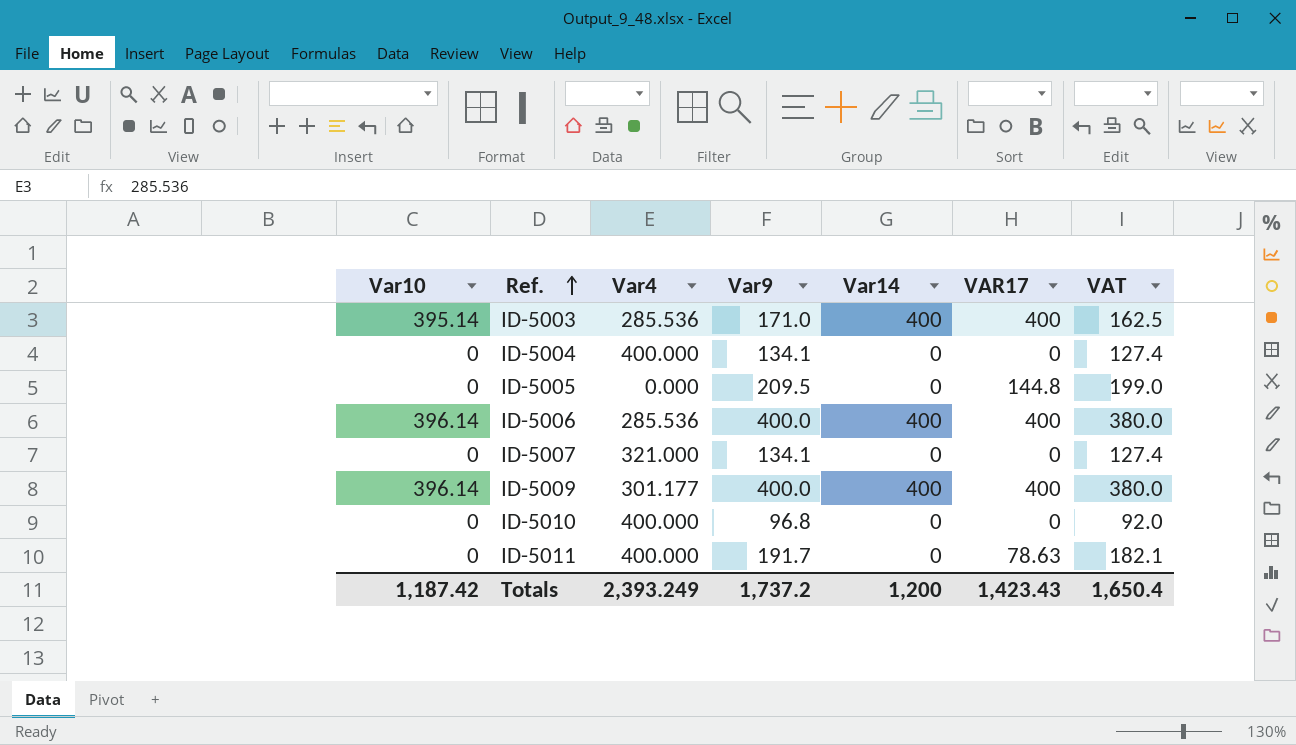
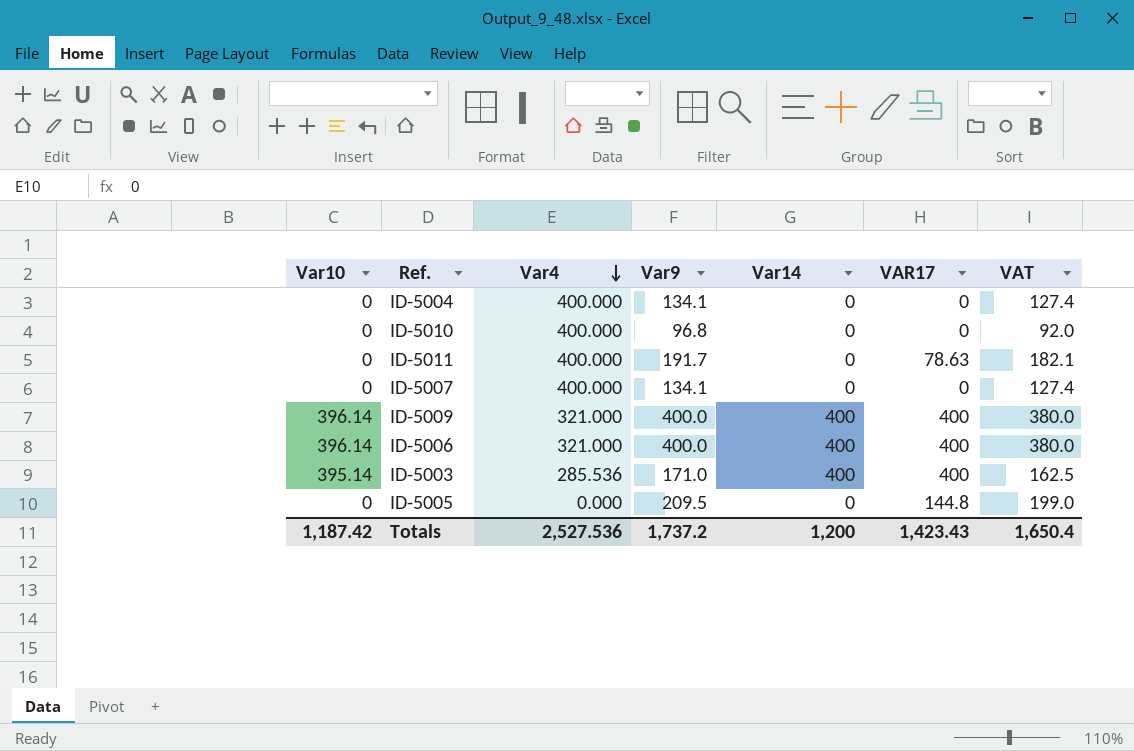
row order: Ref. ascending -> Var4 descending
ID-5007 | Var4: 321.000 -> 400.000
ID-5009 | Var4: 301.177 -> 321.000
ID-5006 | Var4: 285.536 -> 321.000
Totals | Var4: 2,393.249 -> 2,527.536

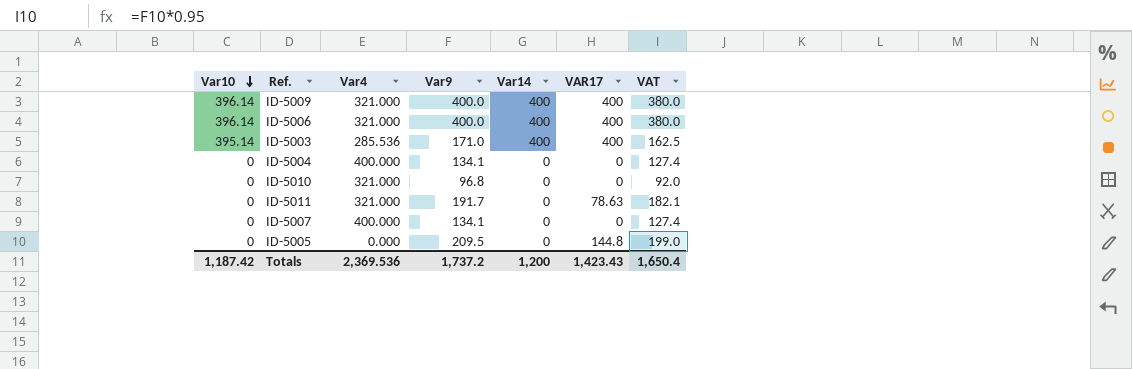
row order: Var4 descending -> Var10 descending
ID-5010 | Var4: 400.000 -> 321.000
ID-5011 | Var4: 400.000 -> 321.000
Totals | Var4: 2,527.536 -> 2,369.536

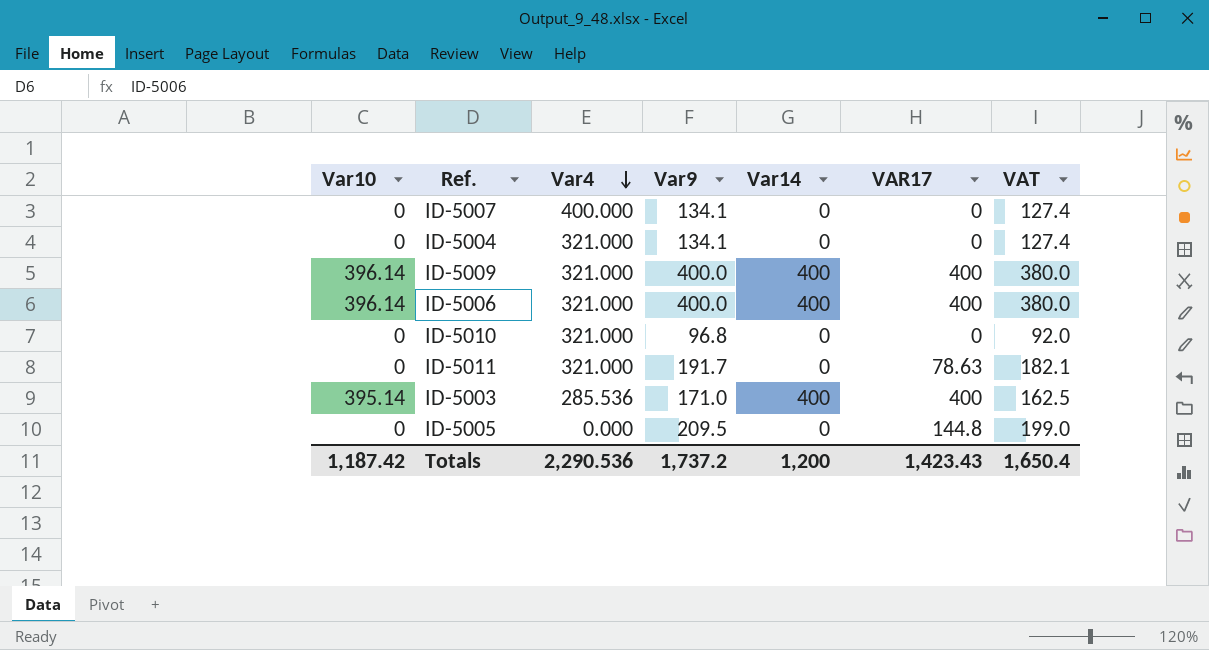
row order: Var10 descending -> Var4 descending
ID-5004 | Var4: 400.000 -> 321.000
Totals | Var4: 2,369.536 -> 2,290.536

